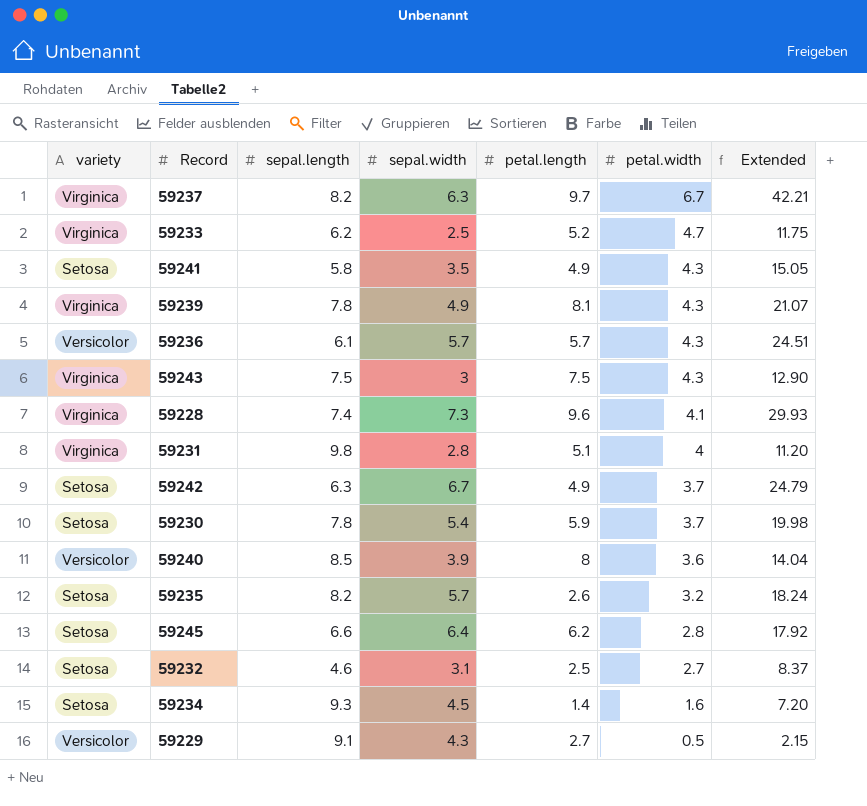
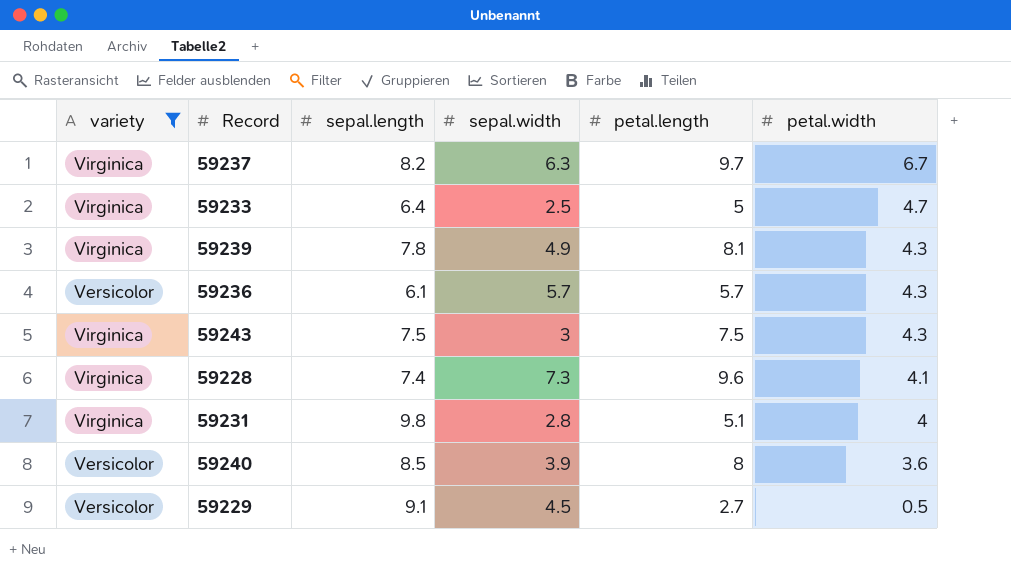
filter: none -> variety != Setosa
column Extended | formula: [sepal.width] * [petal.width] -> none
59233 | sepal.length: 6.2 -> 6.4
59233 | petal.length: 5.2 -> 5
59229 | sepal.width: 4.3 -> 4.5

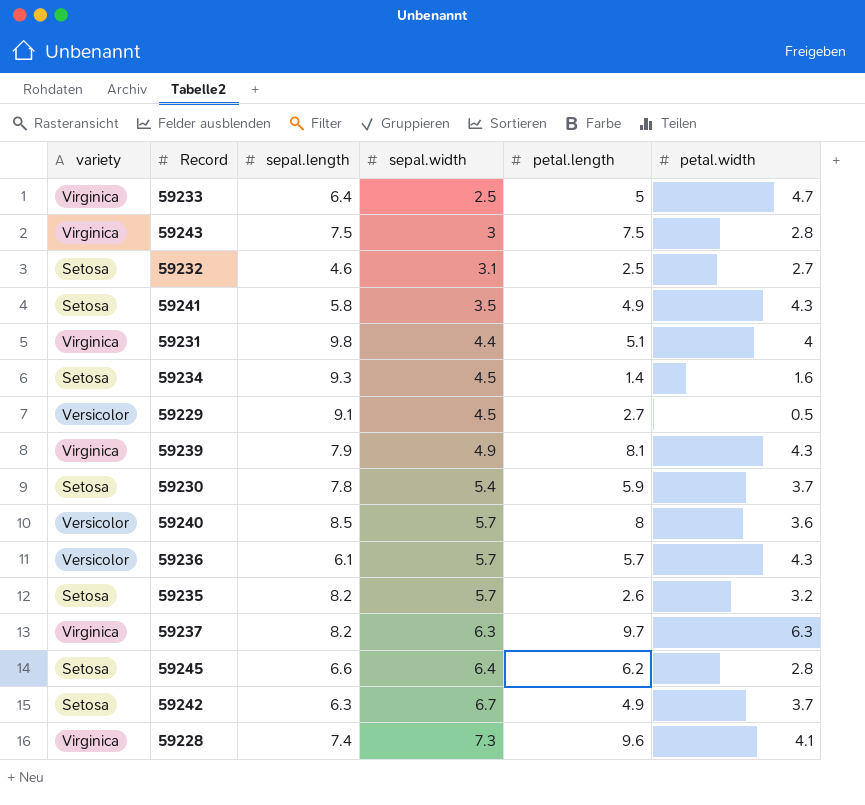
filter: variety != Setosa -> none
row order: petal.width descending -> sepal.width ascending
59243 | petal.width: 4.3 -> 2.8
59231 | sepal.width: 2.8 -> 4.4
59239 | sepal.length: 7.8 -> 7.9
59240 | sepal.width: 3.9 -> 5.7
59237 | petal.width: 6.7 -> 6.3

